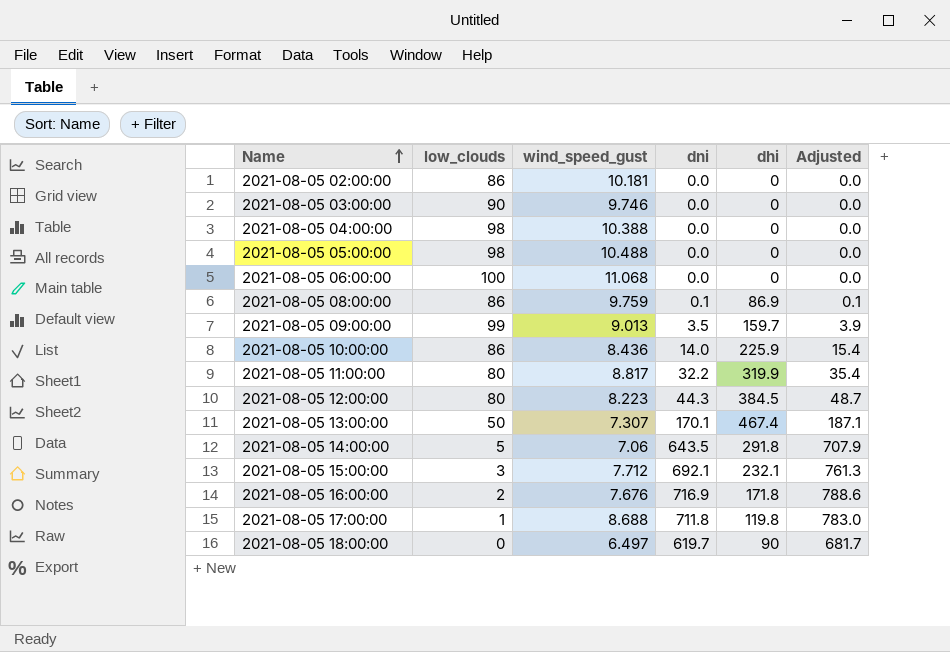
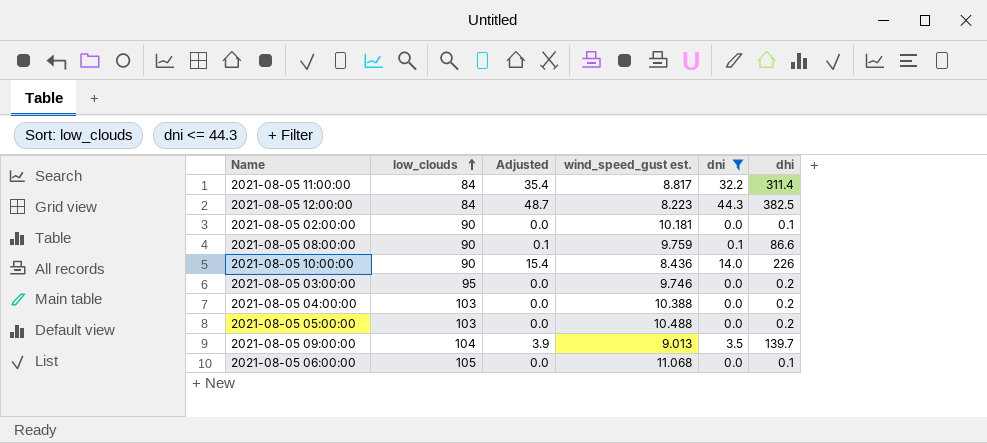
filter: none -> dni <= 44.3
row order: Name ascending -> low_clouds ascending
column Adjusted | position: 6 -> 3
column name: wind_speed_gust -> wind_speed_gust est.
2021-08-05 11:00:00 | low_clouds: 80 -> 84
2021-08-05 11:00:00 | dhi: 319.9 -> 311.4
2021-08-05 12:00:00 | low_clouds: 80 -> 84
2021-08-05 12:00:00 | dhi: 384.5 -> 382.5
2021-08-05 02:00:00 | low_clouds: 86 -> 90
2021-08-05 02:00:00 | dhi: 0 -> 0.1
2021-08-05 08:00:00 | low_clouds: 86 -> 90
2021-08-05 08:00:00 | dhi: 86.9 -> 86.6
2021-08-05 10:00:00 | low_clouds: 86 -> 90
2021-08-05 10:00:00 | dhi: 225.9 -> 226
2021-08-05 03:00:00 | low_clouds: 90 -> 95
2021-08-05 03:00:00 | dhi: 0 -> 0.2
2021-08-05 04:00:00 | low_clouds: 98 -> 103
2021-08-05 04:00:00 | dhi: 0 -> 0.2
2021-08-05 05:00:00 | low_clouds: 98 -> 103
2021-08-05 05:00:00 | dhi: 0 -> 0.2
2021-08-05 09:00:00 | low_clouds: 99 -> 104
2021-08-05 09:00:00 | dhi: 159.7 -> 139.7
2021-08-05 06:00:00 | low_clouds: 100 -> 105
2021-08-05 06:00:00 | dhi: 0 -> 0.1

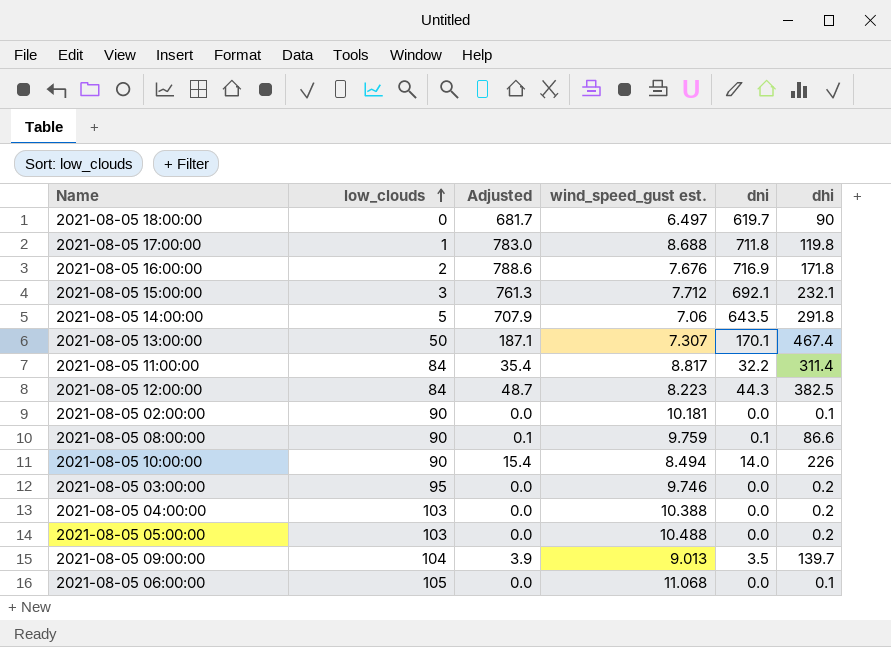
filter: dni <= 44.3 -> none
2021-08-05 10:00:00 | wind_speed_gust est.: 8.436 -> 8.494

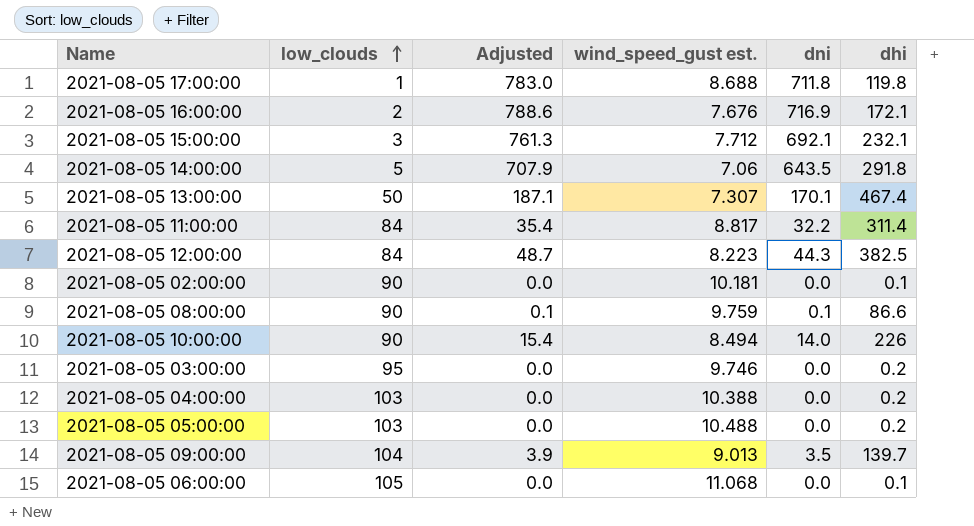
row 2021-08-05 18:00:00: 0 | 681.7 | 6.497 | 619.7 | 90 -> none
2021-08-05 16:00:00 | dhi: 171.8 -> 172.1

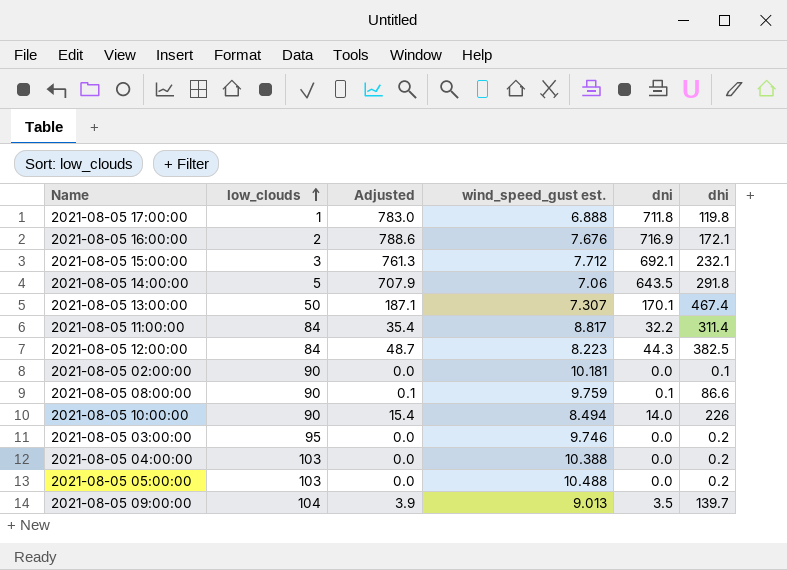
row 2021-08-05 06:00:00: 105 | 0.0 | 11.068 | 0.0 | 0.1 -> none
2021-08-05 17:00:00 | wind_speed_gust est.: 8.688 -> 6.888

